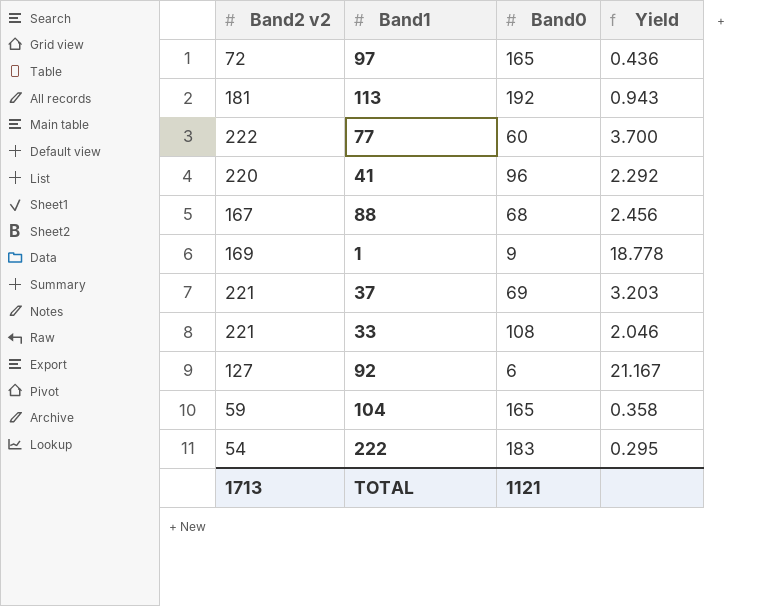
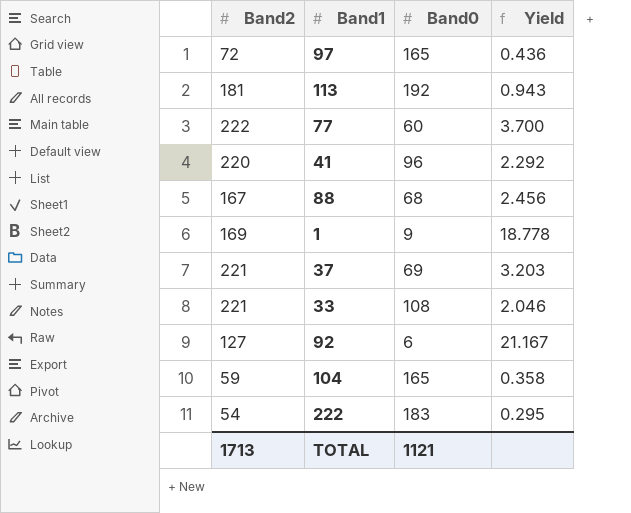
column name: Band2 v2 -> Band2

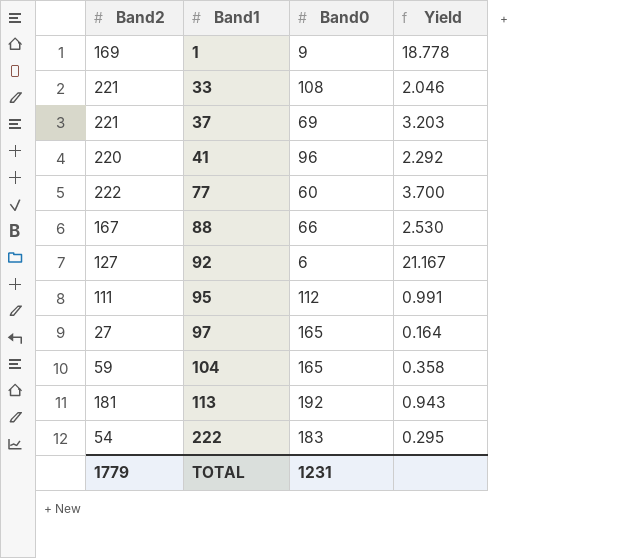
row order: none -> Band1 ascending
88 | Band0: 68 -> 66
88 | Yield: 2.456 -> 2.530
row 95: none -> 111 | 112 | 0.991
97 | Band2: 72 -> 27
97 | Yield: 0.436 -> 0.164
TOTAL | Band2: 1713 -> 1779
TOTAL | Band0: 1121 -> 1231

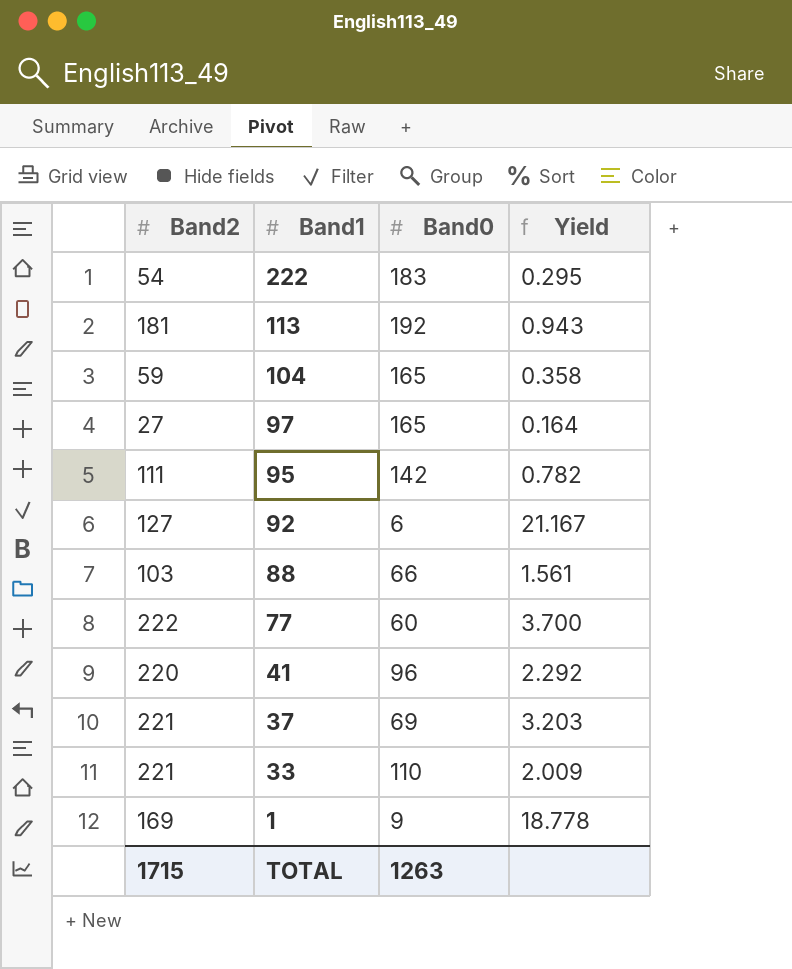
row order: Band1 ascending -> Band1 descending
95 | Band0: 112 -> 142
95 | Yield: 0.991 -> 0.782
88 | Band2: 167 -> 103
88 | Yield: 2.530 -> 1.561
33 | Band0: 108 -> 110
33 | Yield: 2.046 -> 2.009
TOTAL | Band2: 1779 -> 1715
TOTAL | Band0: 1231 -> 1263

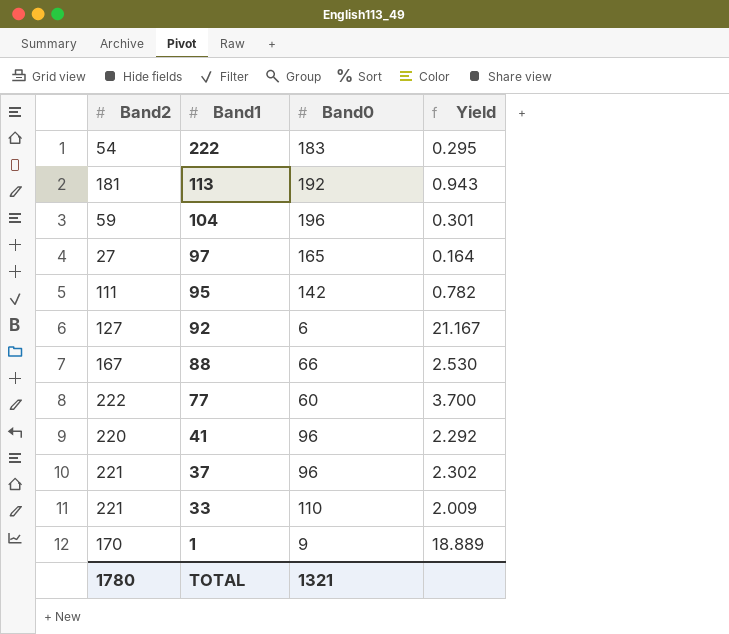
104 | Band0: 165 -> 196
104 | Yield: 0.358 -> 0.301
88 | Band2: 103 -> 167
88 | Yield: 1.561 -> 2.530
37 | Band0: 69 -> 96
37 | Yield: 3.203 -> 2.302
1 | Band2: 169 -> 170
1 | Yield: 18.778 -> 18.889
TOTAL | Band2: 1715 -> 1780
TOTAL | Band0: 1263 -> 1321

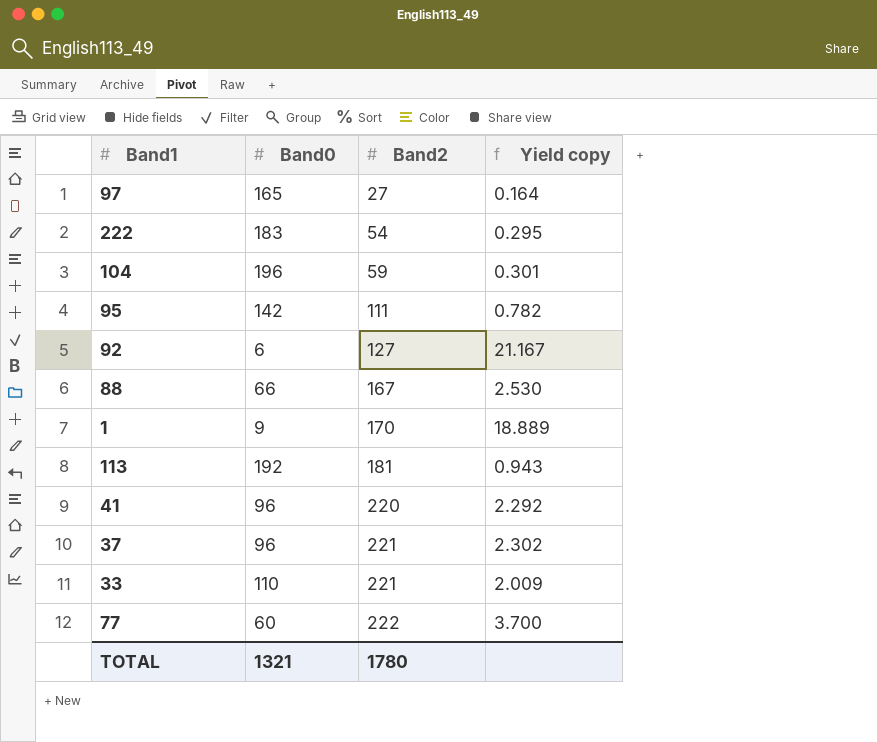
row order: Band1 descending -> Band2 ascending
column Band2 | position: 1 -> 3
column name: Yield -> Yield copy

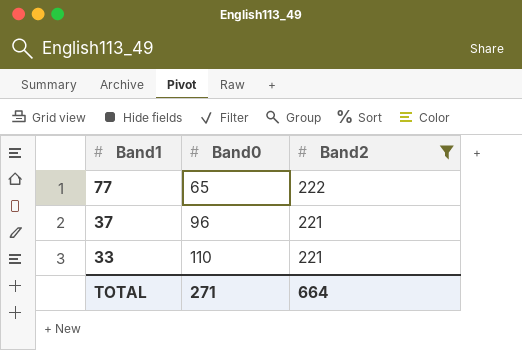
filter: none -> Band2 >= 221
row order: Band2 ascending -> Band1 descending
column Yield copy | formula: [Band2] / [Band0] -> none
77 | Band0: 60 -> 65
TOTAL | Band0: 1321 -> 271
TOTAL | Band2: 1780 -> 664

